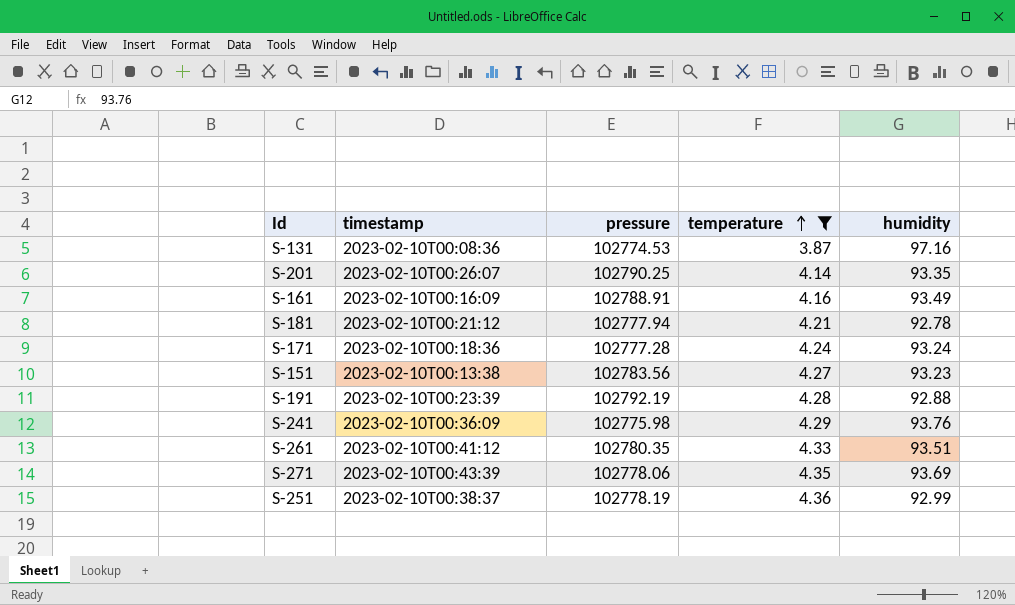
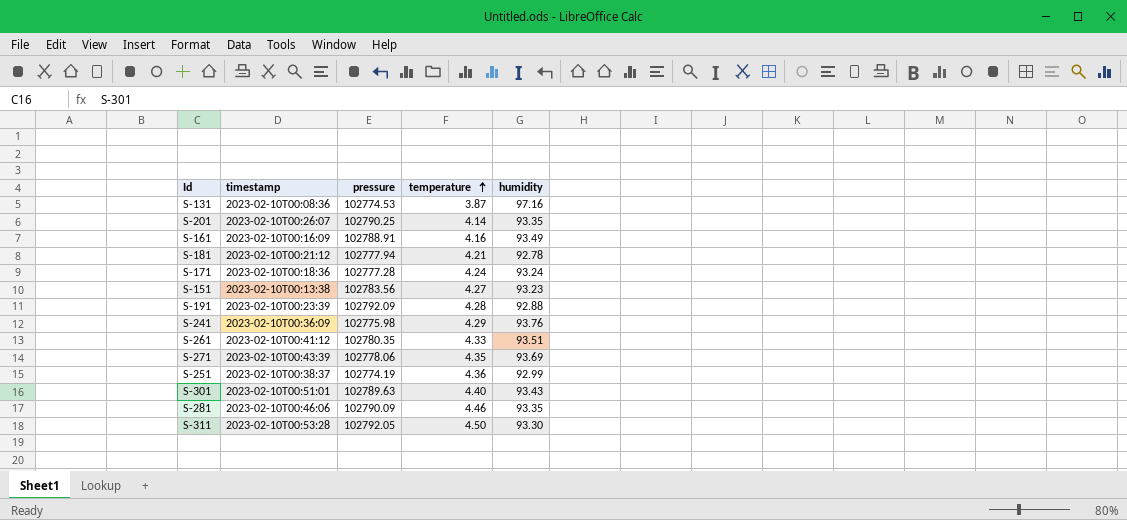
filter: temperature <= 4.36 -> none
S-191 | pressure: 102792.19 -> 102792.09
S-251 | pressure: 102778.19 -> 102774.19

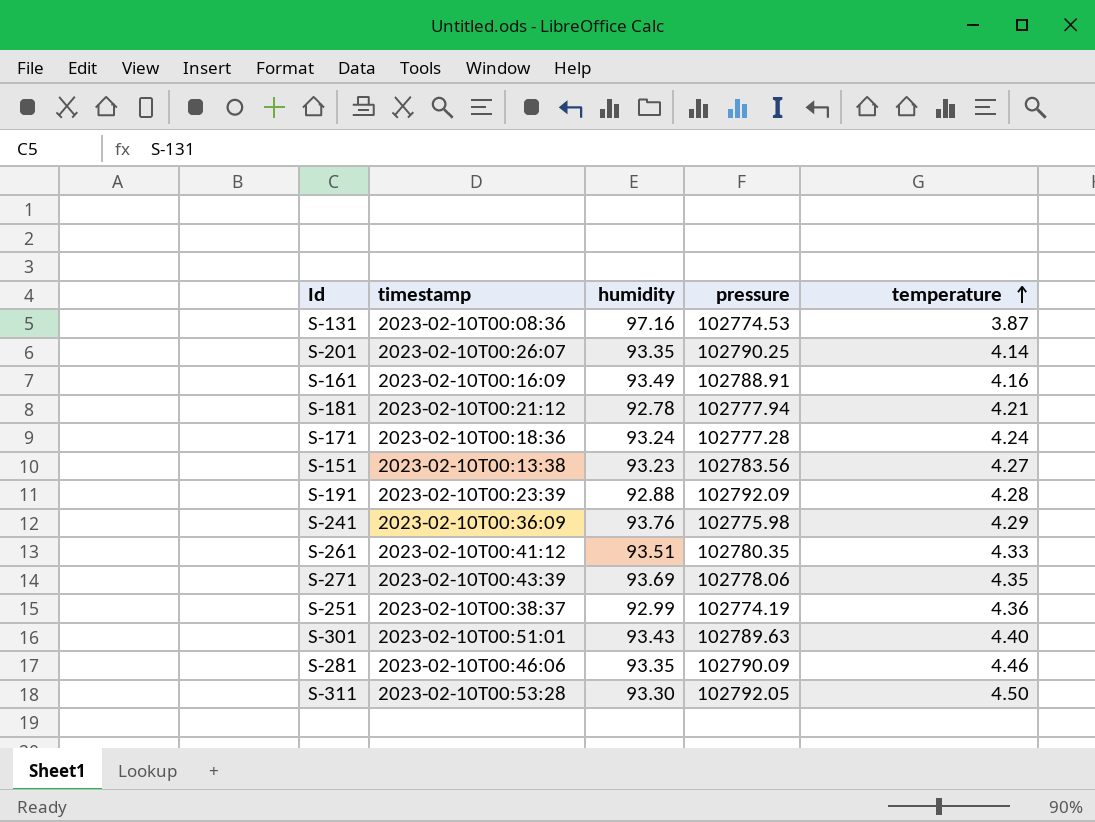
column humidity | position: 5 -> 3

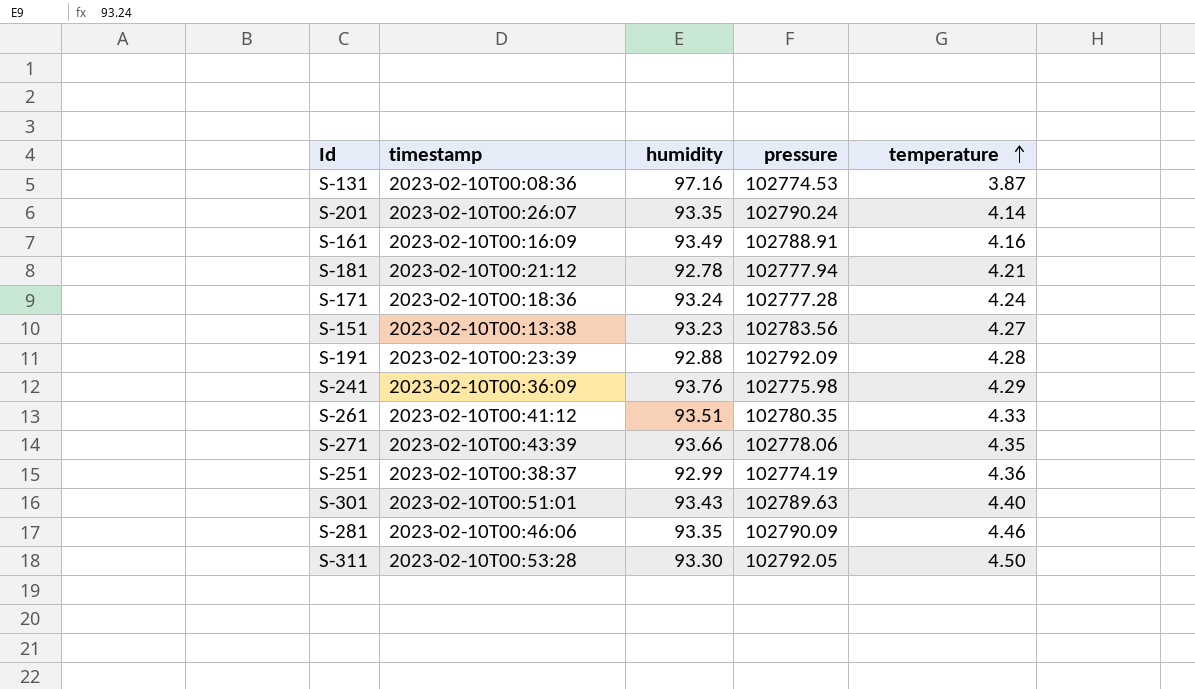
S-201 | pressure: 102790.25 -> 102790.24
S-271 | humidity: 93.69 -> 93.66

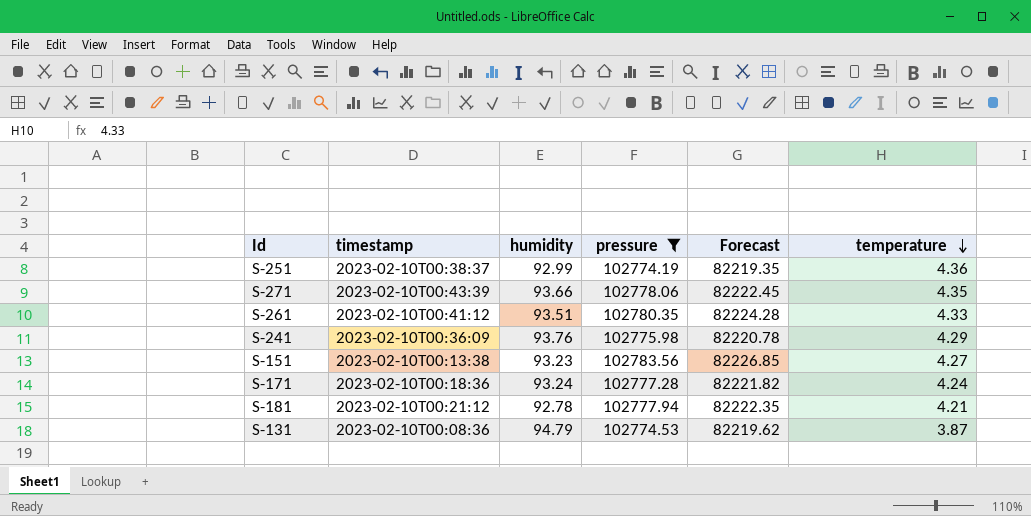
filter: none -> pressure <= 102783.56
row order: temperature ascending -> temperature descending
column Forecast | formula: none -> [pressure] * 0.8
S-131 | humidity: 97.16 -> 94.79

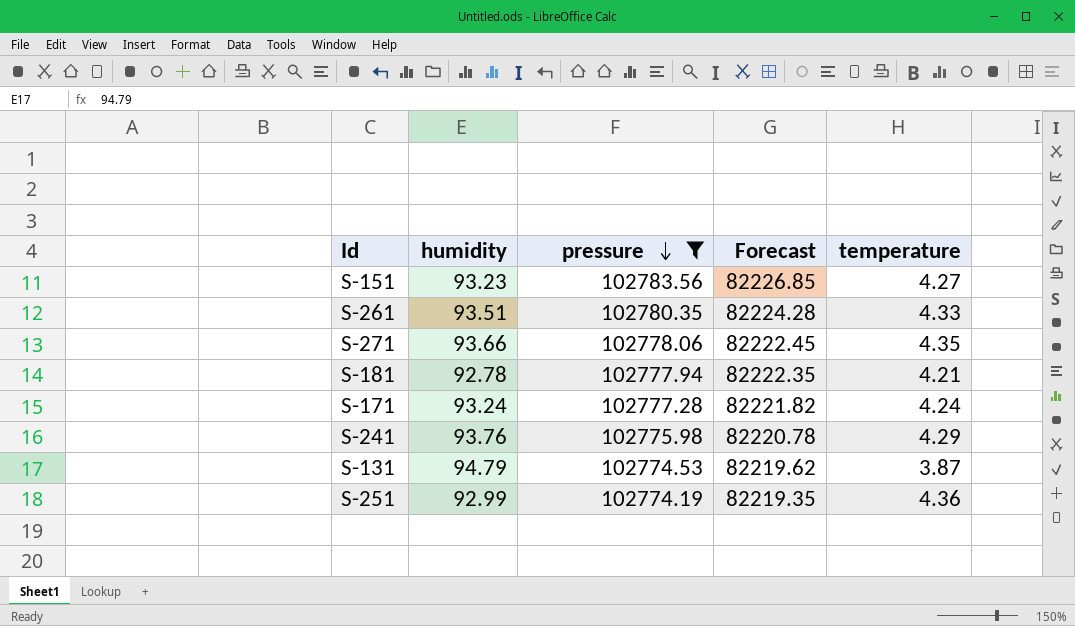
row order: temperature descending -> pressure descending
column timestamp | position: 2 -> none

